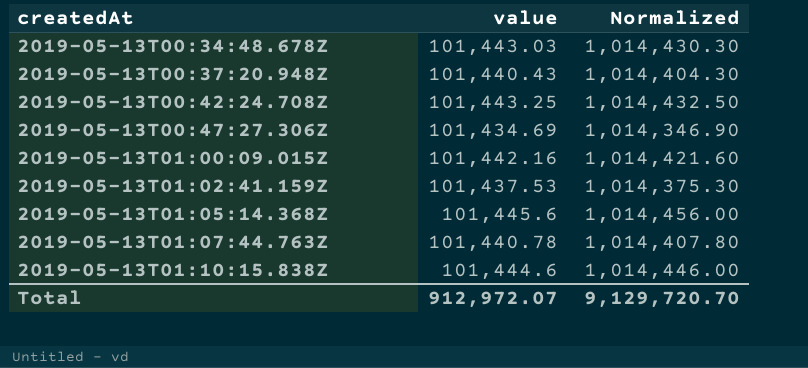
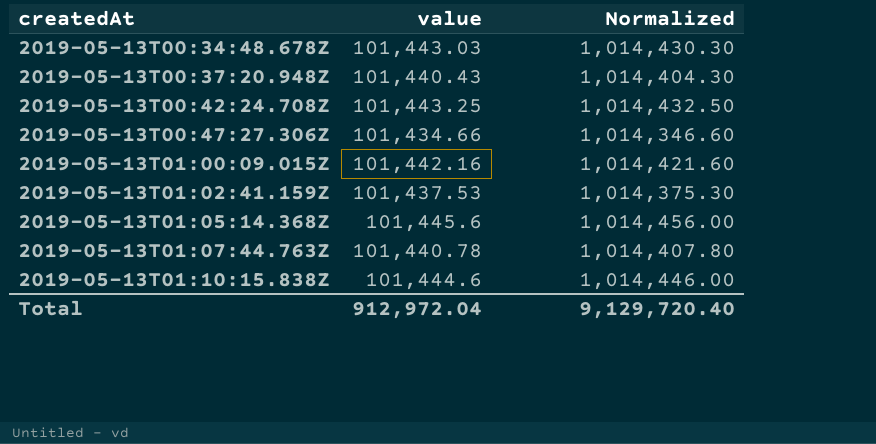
2019-05-13T00:47:27.306Z | value: 101,434.69 -> 101,434.66
2019-05-13T00:47:27.306Z | Normalized: 1,014,346.90 -> 1,014,346.60
Total | value: 912,972.07 -> 912,972.04
Total | Normalized: 9,129,720.70 -> 9,129,720.40

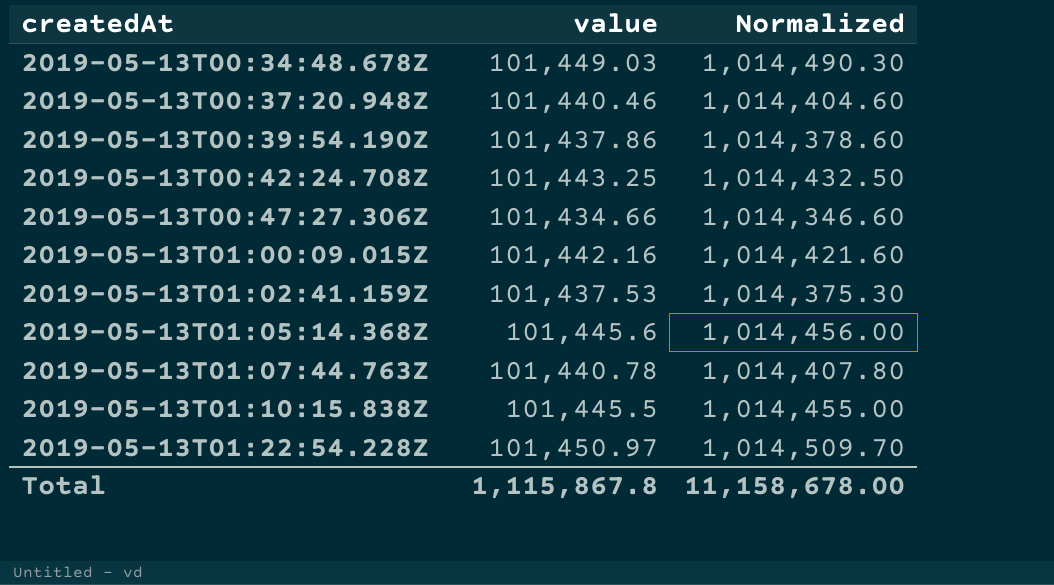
2019-05-13T00:34:48.678Z | value: 101,443.03 -> 101,449.03
2019-05-13T00:34:48.678Z | Normalized: 1,014,430.30 -> 1,014,490.30
2019-05-13T00:37:20.948Z | value: 101,440.43 -> 101,440.46
2019-05-13T00:37:20.948Z | Normalized: 1,014,404.30 -> 1,014,404.60
row 2019-05-13T00:39:54.190Z: none -> 101,437.86 | 1,014,378.60
2019-05-13T01:10:15.838Z | value: 101,444.6 -> 101,445.5
2019-05-13T01:10:15.838Z | Normalized: 1,014,446.00 -> 1,014,455.00
row 2019-05-13T01:22:54.228Z: none -> 101,450.97 | 1,014,509.70
Total | value: 912,972.04 -> 1,115,867.8
Total | Normalized: 9,129,720.40 -> 11,158,678.00

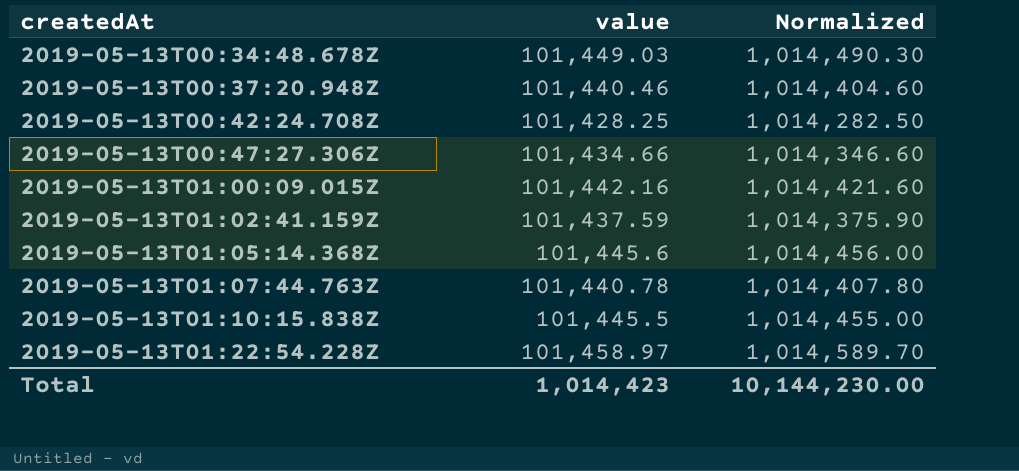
row 2019-05-13T00:39:54.190Z: 101,437.86 | 1,014,378.60 -> none
2019-05-13T00:42:24.708Z | value: 101,443.25 -> 101,428.25
2019-05-13T00:42:24.708Z | Normalized: 1,014,432.50 -> 1,014,282.50
2019-05-13T01:02:41.159Z | value: 101,437.53 -> 101,437.59
2019-05-13T01:02:41.159Z | Normalized: 1,014,375.30 -> 1,014,375.90
2019-05-13T01:22:54.228Z | value: 101,450.97 -> 101,458.97
2019-05-13T01:22:54.228Z | Normalized: 1,014,509.70 -> 1,014,589.70
Total | value: 1,115,867.8 -> 1,014,423
Total | Normalized: 11,158,678.00 -> 10,144,230.00

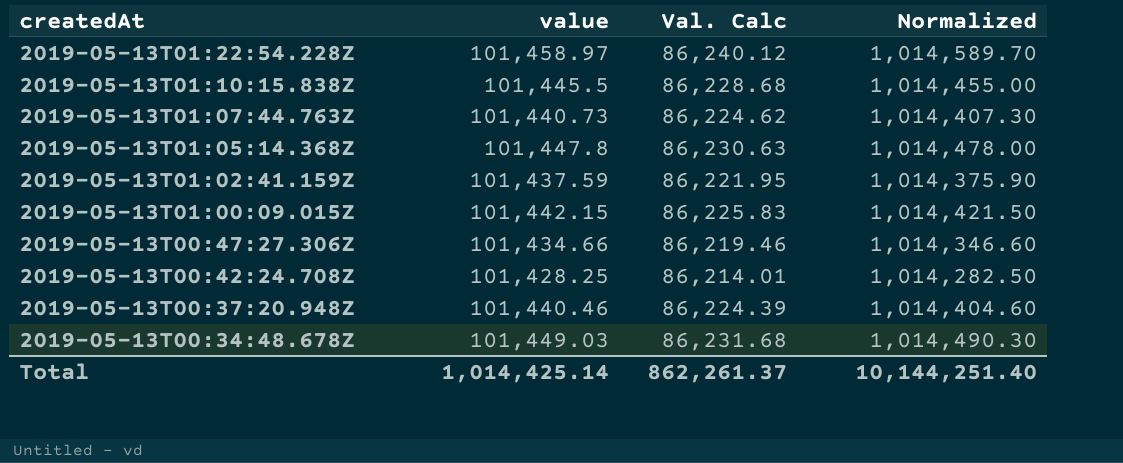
row order: createdAt ascending -> createdAt descending
column Val. Calc | formula: none -> [value] * 0.85
2019-05-13T01:07:44.763Z | value: 101,440.78 -> 101,440.73
2019-05-13T01:07:44.763Z | Normalized: 1,014,407.80 -> 1,014,407.30
2019-05-13T01:05:14.368Z | value: 101,445.6 -> 101,447.8
2019-05-13T01:05:14.368Z | Normalized: 1,014,456.00 -> 1,014,478.00
2019-05-13T01:00:09.015Z | value: 101,442.16 -> 101,442.15
2019-05-13T01:00:09.015Z | Normalized: 1,014,421.60 -> 1,014,421.50
Total | value: 1,014,423 -> 1,014,425.14
Total | Normalized: 10,144,230.00 -> 10,144,251.40

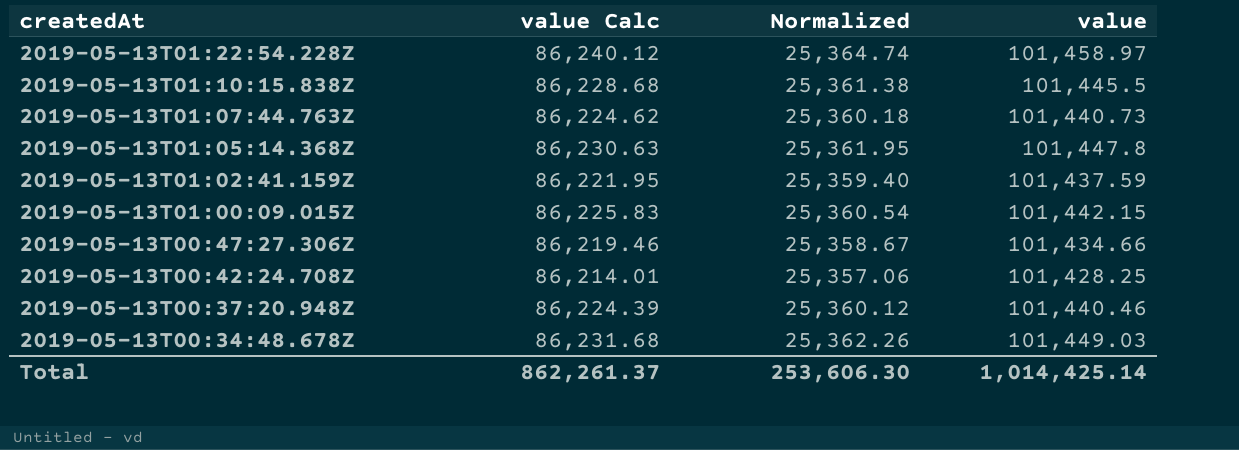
column name: Val. Calc -> value Calc
column Normalized | formula: [value] * 10 -> [value] * 0.25
column value | position: 2 -> 4
Total | Normalized: 10,144,251.40 -> 253,606.30

